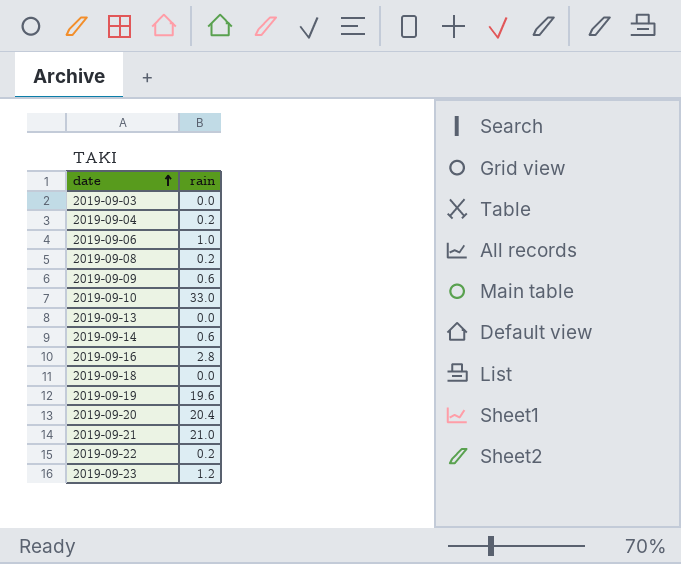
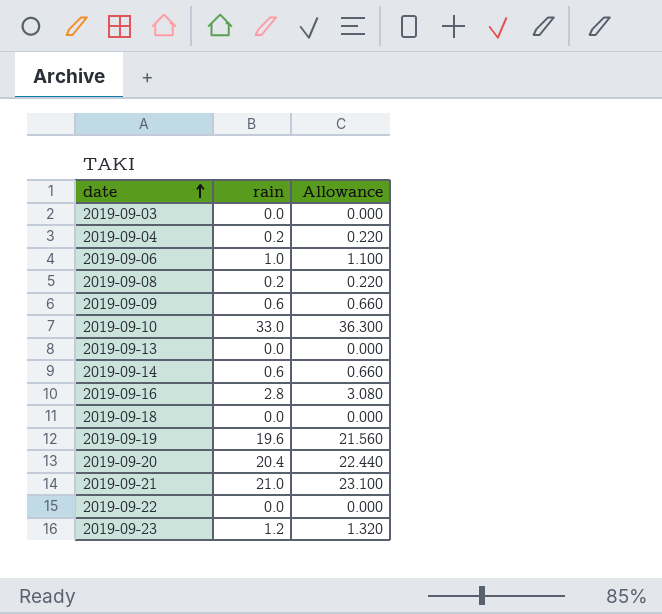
column Allowance | formula: none -> [rain] * 1.1
2019-09-22 | rain: 0.2 -> 0.0

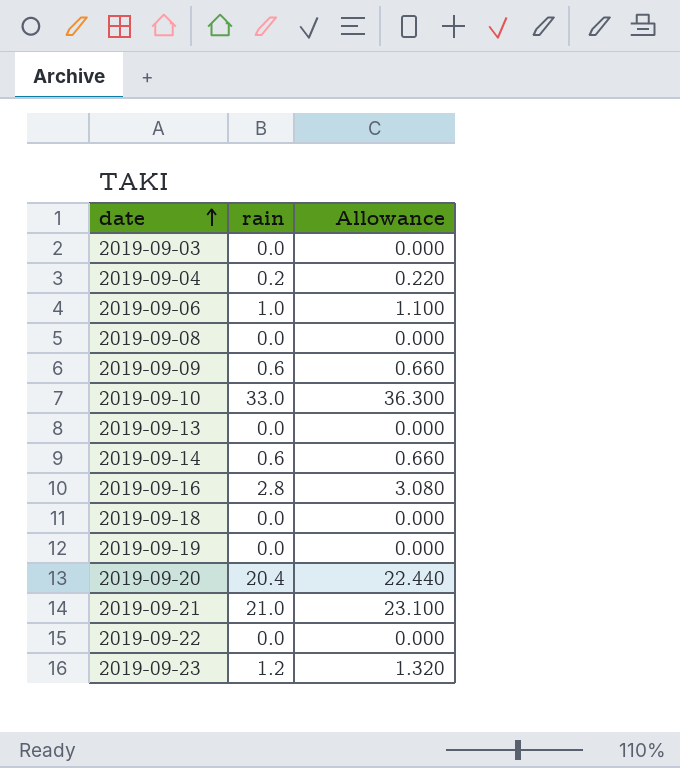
2019-09-08 | rain: 0.2 -> 0.0
2019-09-08 | Allowance: 0.220 -> 0.000
2019-09-19 | rain: 19.6 -> 0.0
2019-09-19 | Allowance: 21.560 -> 0.000

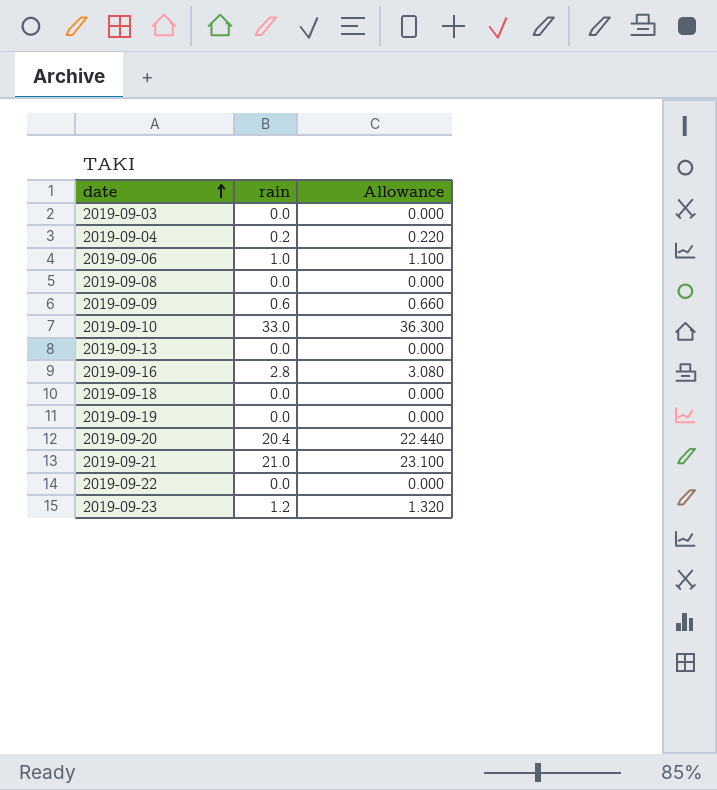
row 2019-09-14: 0.6 | 0.660 -> none

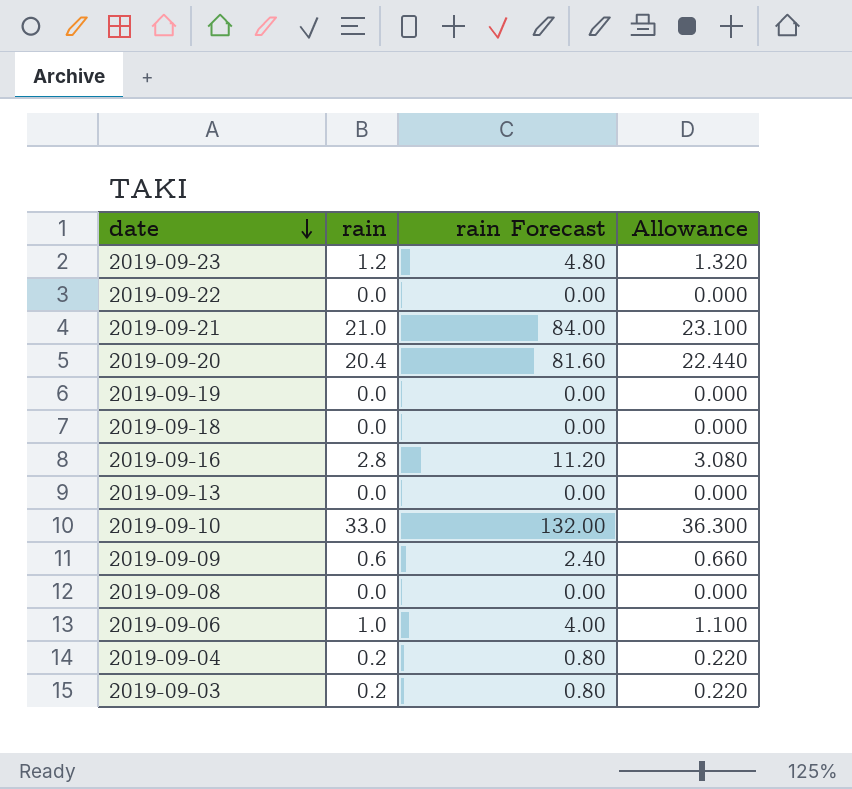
row order: date ascending -> date descending
column rain Forecast | formula: none -> [rain] * 4
2019-09-03 | rain: 0.0 -> 0.2
2019-09-03 | Allowance: 0.000 -> 0.220

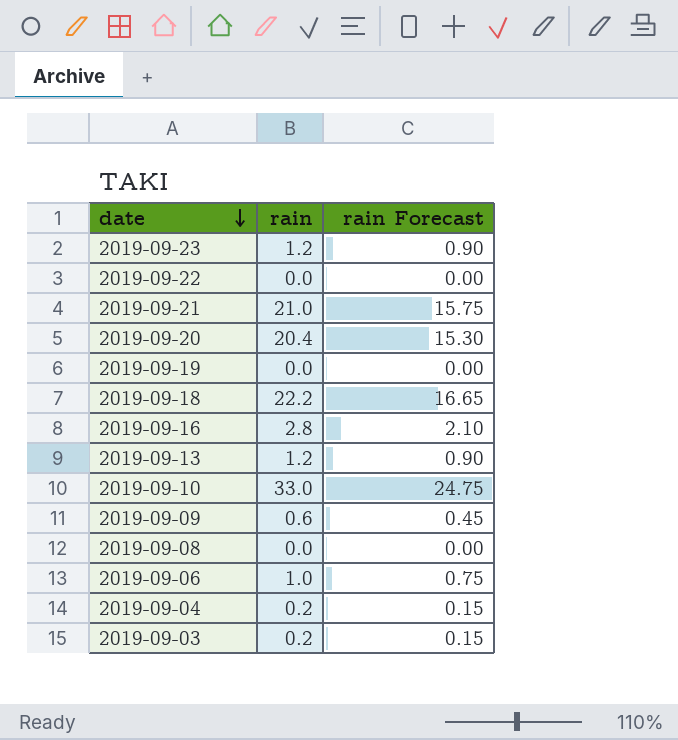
column Allowance | formula: [rain] * 1.1 -> none
column rain Forecast | formula: [rain] * 4 -> [rain] * 0.75
2019-09-18 | rain: 0.0 -> 22.2
2019-09-13 | rain: 0.0 -> 1.2

